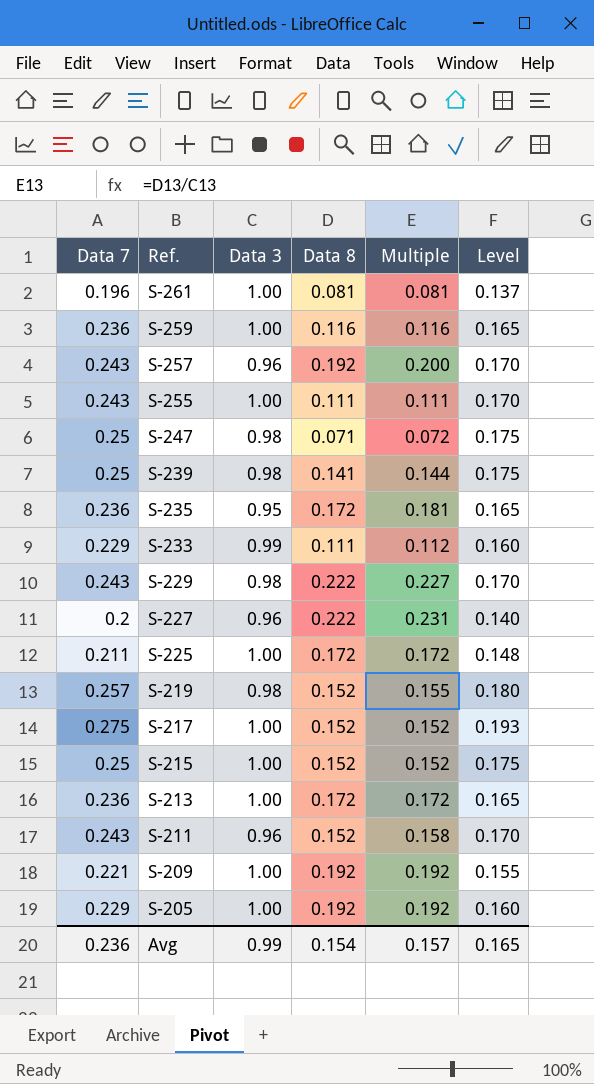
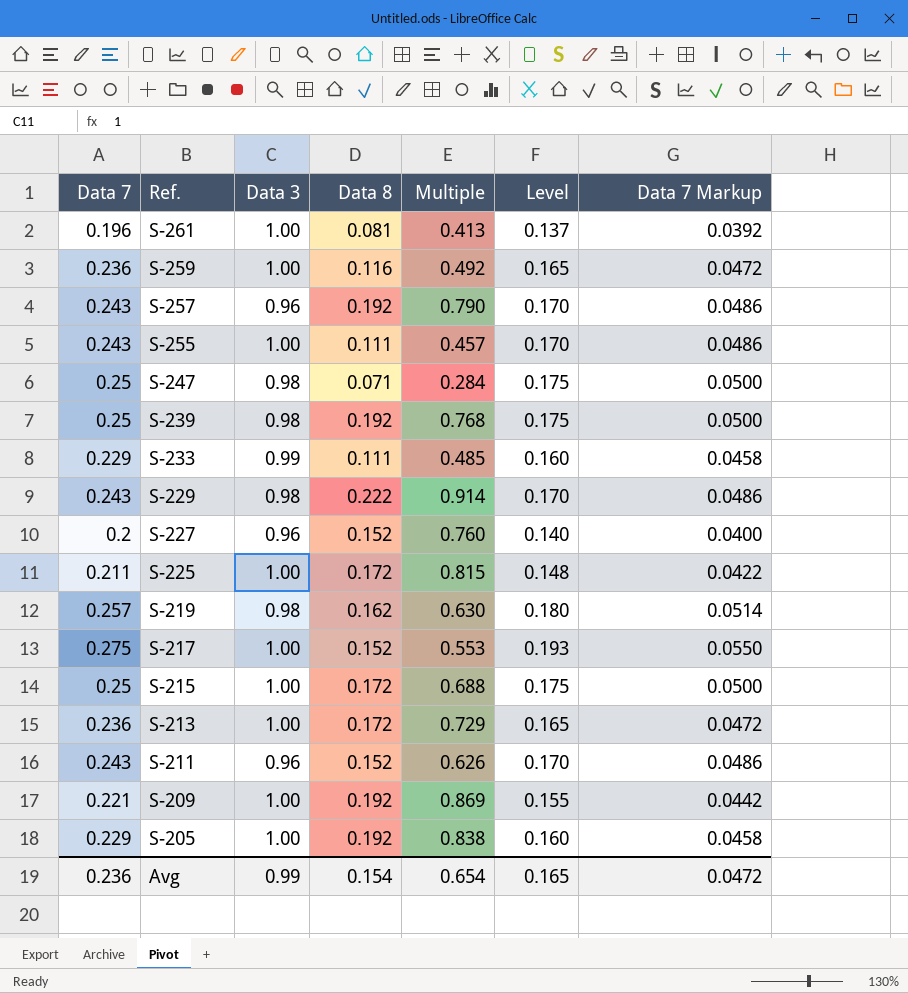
column Multiple | formula: [Data 8] / [Data 3] -> [Data 8] / [Data 7]
column Data 7 Markup | formula: none -> [Data 7] * 0.2
row S-235: 0.236 | 0.95 | 0.172 | 0.181 | 0.165 -> none
S-239 | Data 8: 0.141 -> 0.192
S-227 | Data 8: 0.222 -> 0.152
S-219 | Data 8: 0.152 -> 0.162
S-215 | Data 8: 0.152 -> 0.172
Avg | Multiple: 0.157 -> 0.654

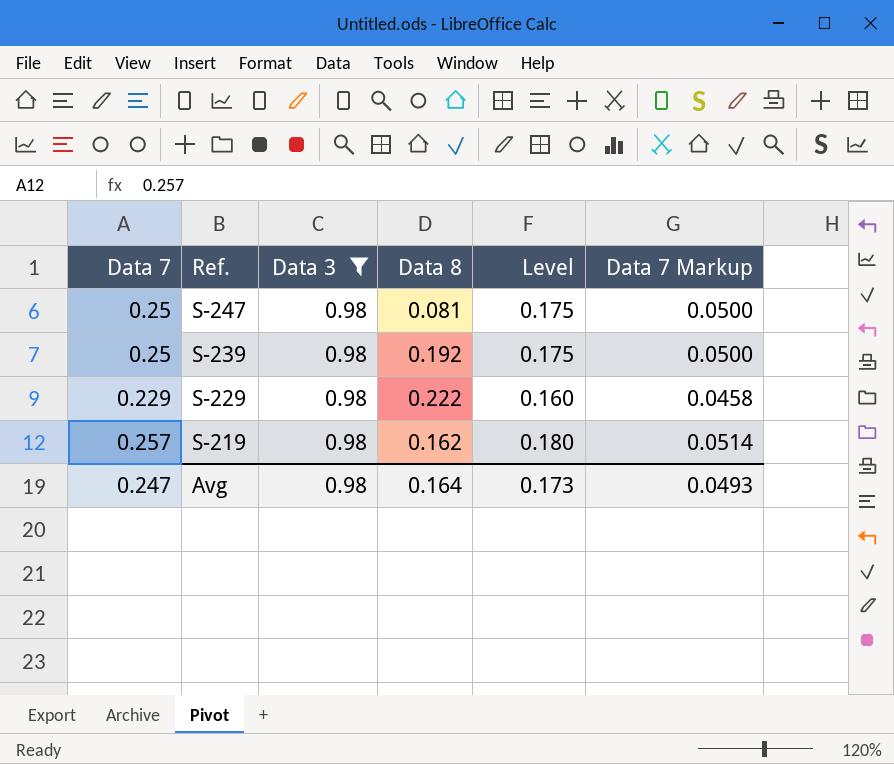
filter: none -> Data 3 = 0.98
column Multiple | formula: [Data 8] / [Data 7] -> none
S-247 | Data 8: 0.071 -> 0.081
S-229 | Data 7: 0.243 -> 0.229
S-229 | Level: 0.170 -> 0.160
S-229 | Data 7 Markup: 0.0486 -> 0.0458
Avg | Data 7: 0.236 -> 0.247
Avg | Data 3: 0.99 -> 0.98
Avg | Data 8: 0.154 -> 0.164
Avg | Level: 0.165 -> 0.173
Avg | Data 7 Markup: 0.0472 -> 0.0493

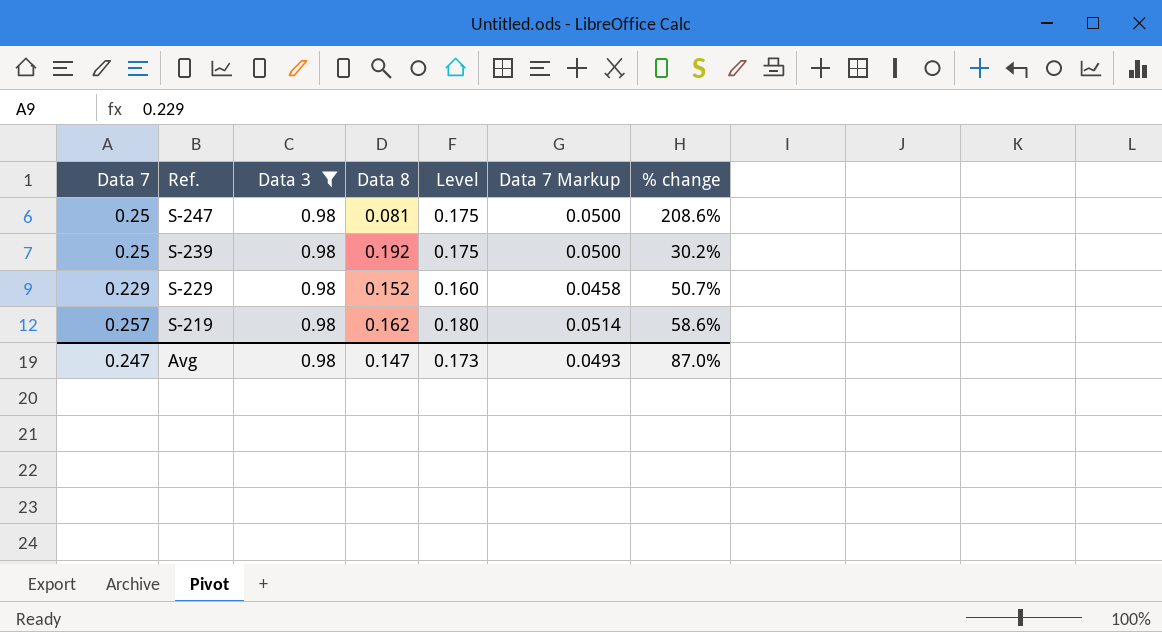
column % change | formula: none -> ([Data 7] - [Data 8]) / [Data 8]
S-229 | Data 8: 0.222 -> 0.152
Avg | Data 8: 0.164 -> 0.147

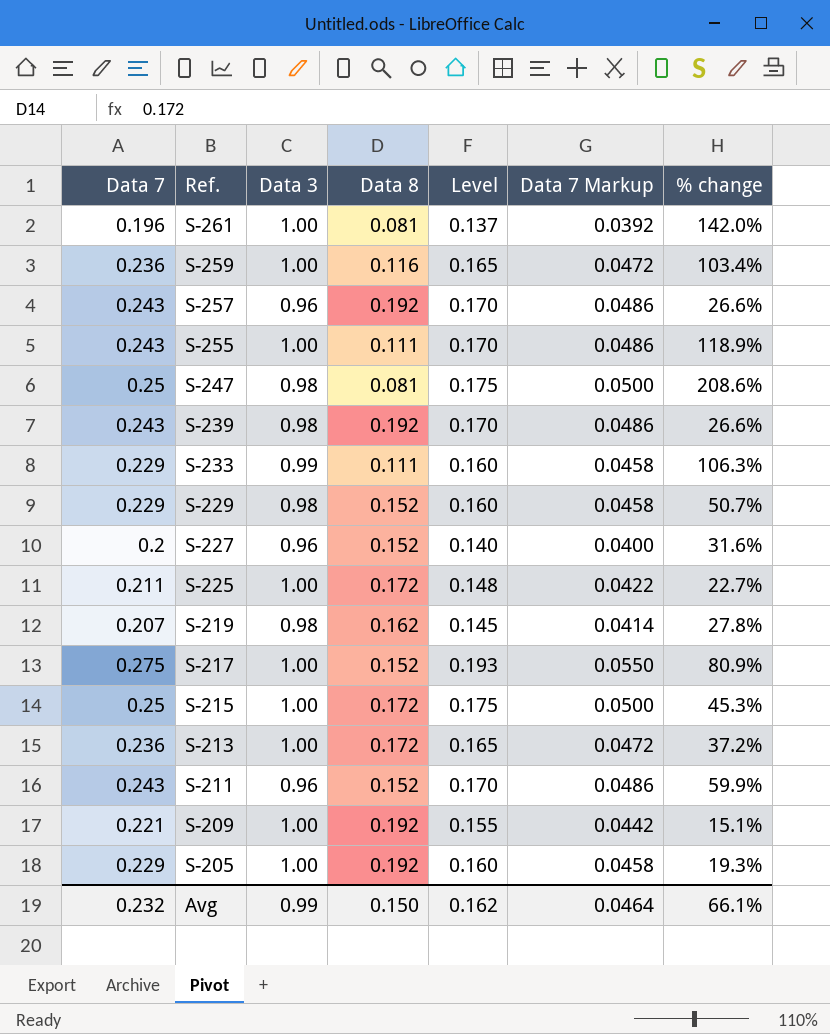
filter: Data 3 = 0.98 -> none
S-239 | Data 7: 0.25 -> 0.243
S-239 | Level: 0.175 -> 0.170
S-239 | Data 7 Markup: 0.0500 -> 0.0486
S-239 | % change: 30.2% -> 26.6%
S-219 | Data 7: 0.257 -> 0.207
S-219 | Level: 0.180 -> 0.145
S-219 | Data 7 Markup: 0.0514 -> 0.0414
S-219 | % change: 58.6% -> 27.8%
Avg | Data 7: 0.247 -> 0.232
Avg | Data 3: 0.98 -> 0.99
Avg | Data 8: 0.147 -> 0.150
Avg | Level: 0.173 -> 0.162
Avg | Data 7 Markup: 0.0493 -> 0.0464
Avg | % change: 87.0% -> 66.1%

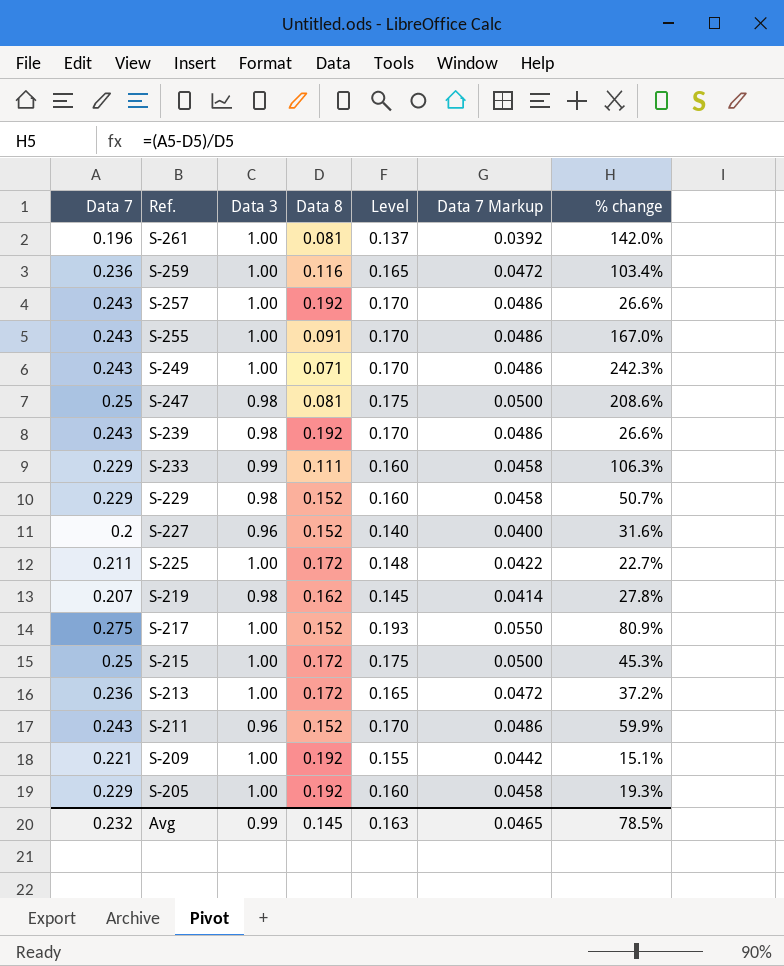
S-257 | Data 3: 0.96 -> 1.00
S-255 | Data 8: 0.111 -> 0.091
S-255 | % change: 118.9% -> 167.0%
row S-249: none -> 0.243 | 1.00 | 0.071 | 0.170 | 0.0486 | 242.3%
Avg | Data 8: 0.150 -> 0.145
Avg | Level: 0.162 -> 0.163
Avg | Data 7 Markup: 0.0464 -> 0.0465
Avg | % change: 66.1% -> 78.5%

